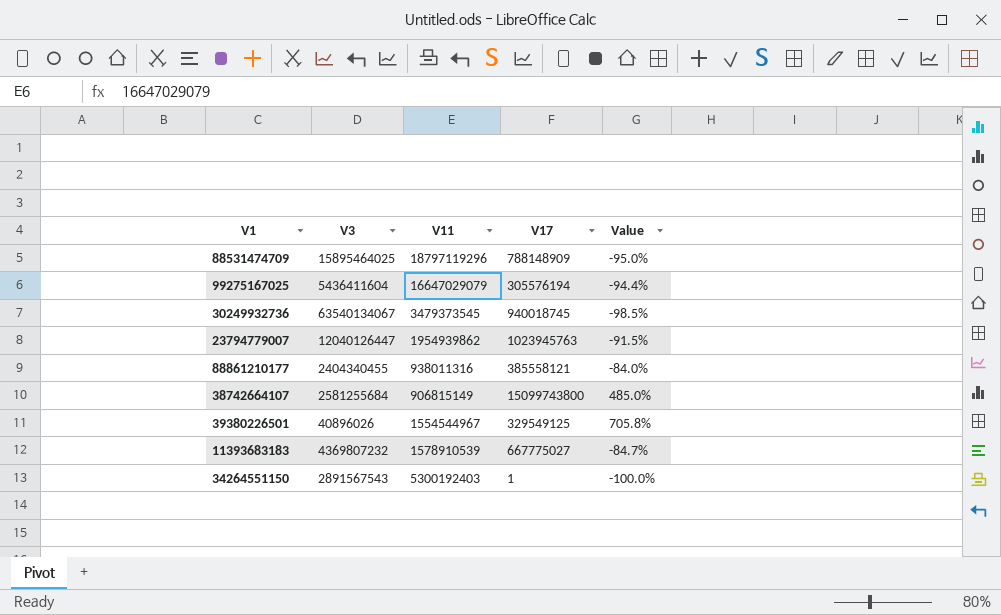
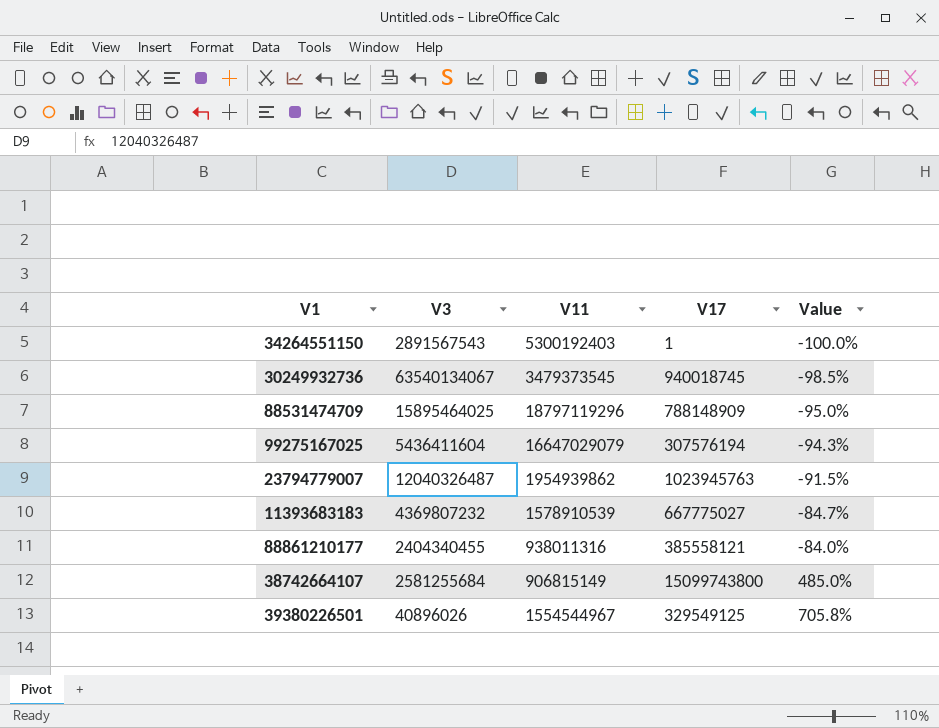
row order: none -> Value ascending
99275167025 | V17: 305576194 -> 307576194
99275167025 | Value: -94.4% -> -94.3%
23794779007 | V3: 12040126447 -> 12040326487

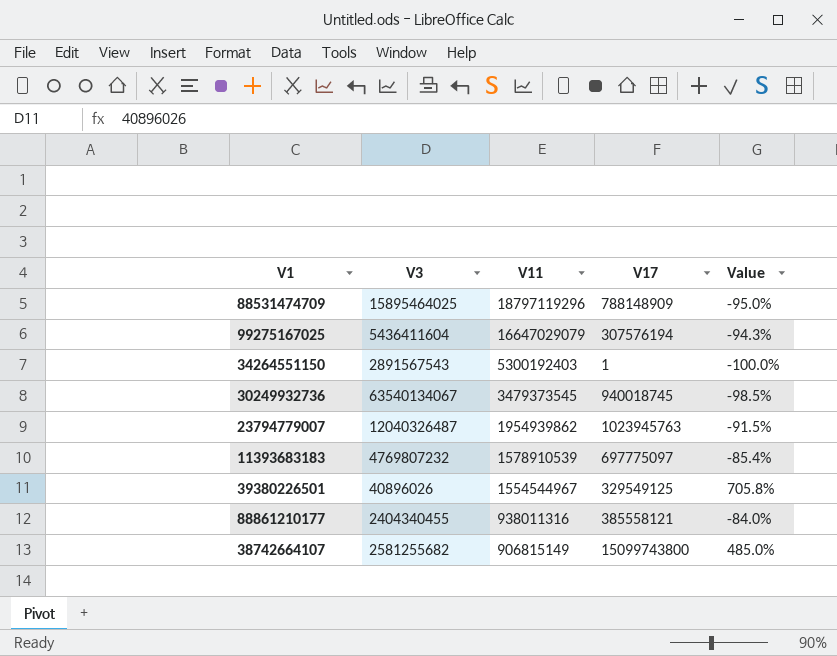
row order: Value ascending -> V11 descending
11393683183 | V3: 4369807232 -> 4769807232
11393683183 | V17: 667775027 -> 697775097
11393683183 | Value: -84.7% -> -85.4%
38742664107 | V3: 2581255684 -> 2581255682

